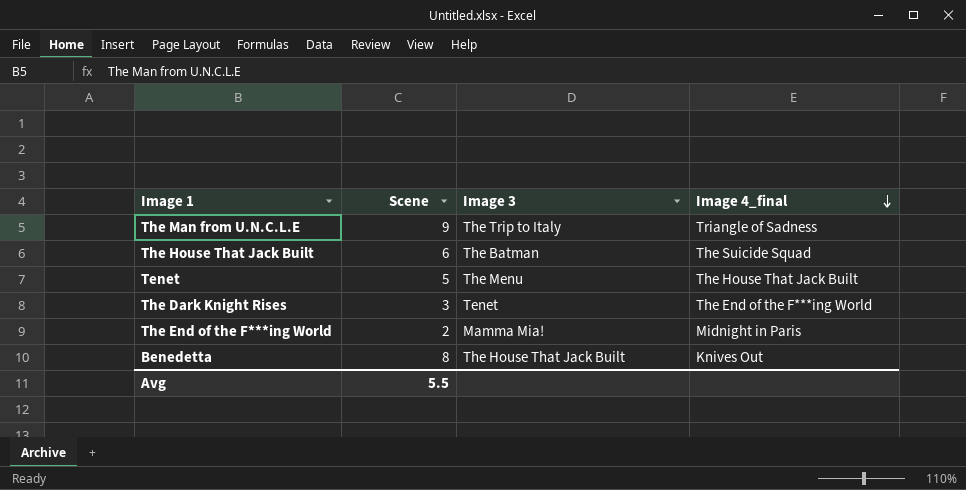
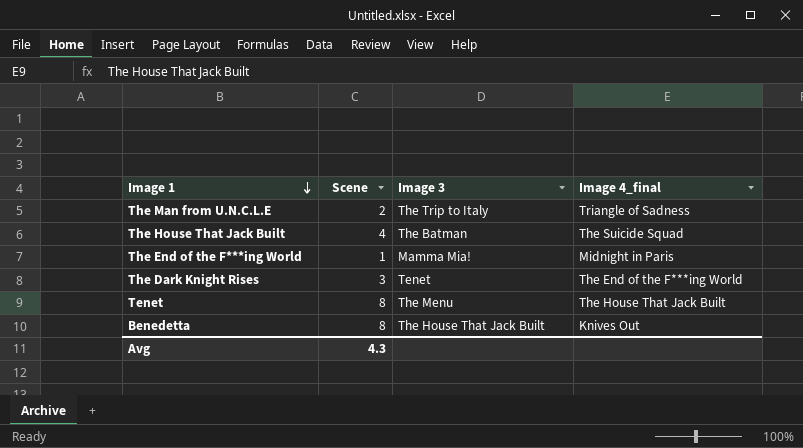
row order: Image 4_final descending -> Image 1 descending
The Man from U.N.C.L.E | Scene: 9 -> 2
The House That Jack Built | Scene: 6 -> 4
The End of the F***ing World | Scene: 2 -> 1
Tenet | Scene: 5 -> 8
Avg | Scene: 5.5 -> 4.3

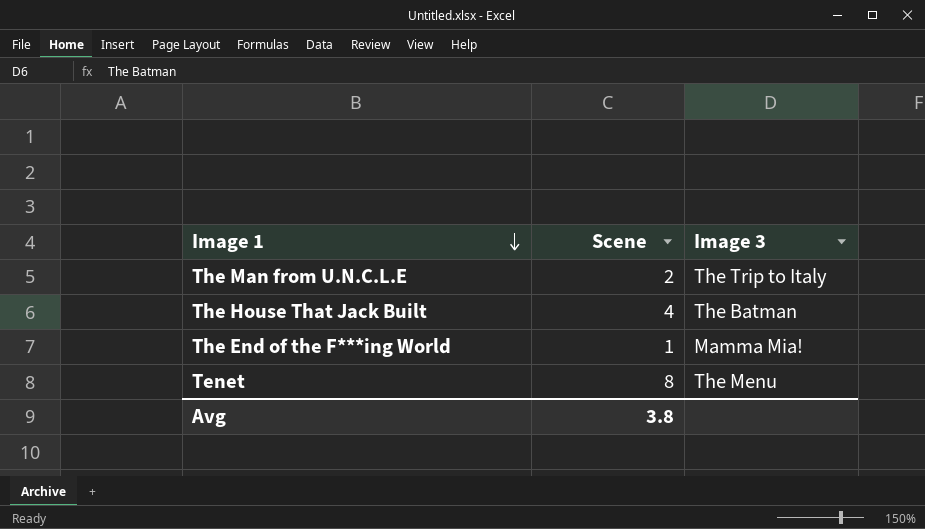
column Image 4_final | position: 4 -> none
row The Dark Knight Rises: 3 | Tenet | The End of the F***ing World -> none
row Benedetta: 8 | The House That Jack Built | Knives Out -> none
Avg | Scene: 4.3 -> 3.8

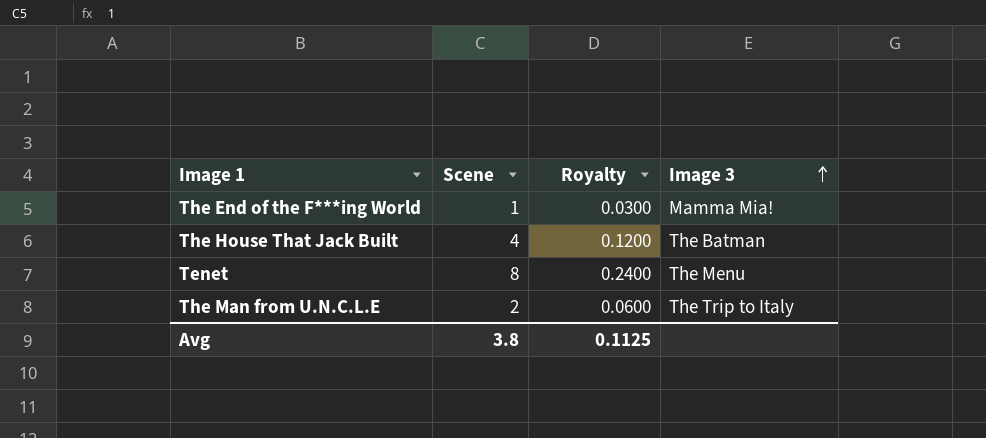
row order: Image 1 descending -> Image 3 ascending
column Royalty | formula: none -> [Scene] * 0.03

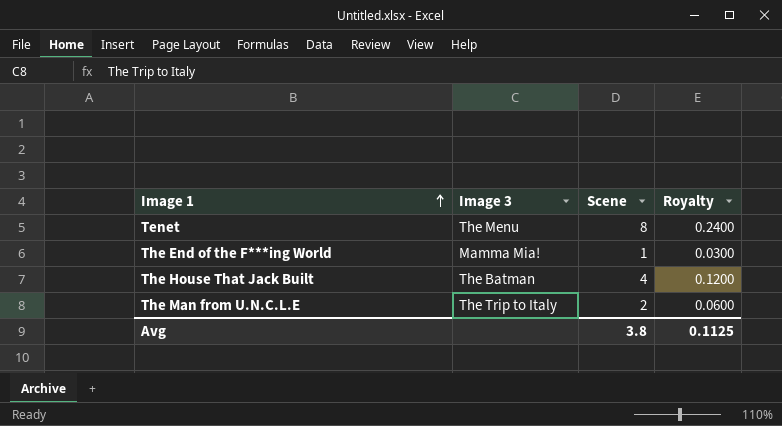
row order: Image 3 ascending -> Image 1 ascending
column Image 3 | position: 4 -> 2

